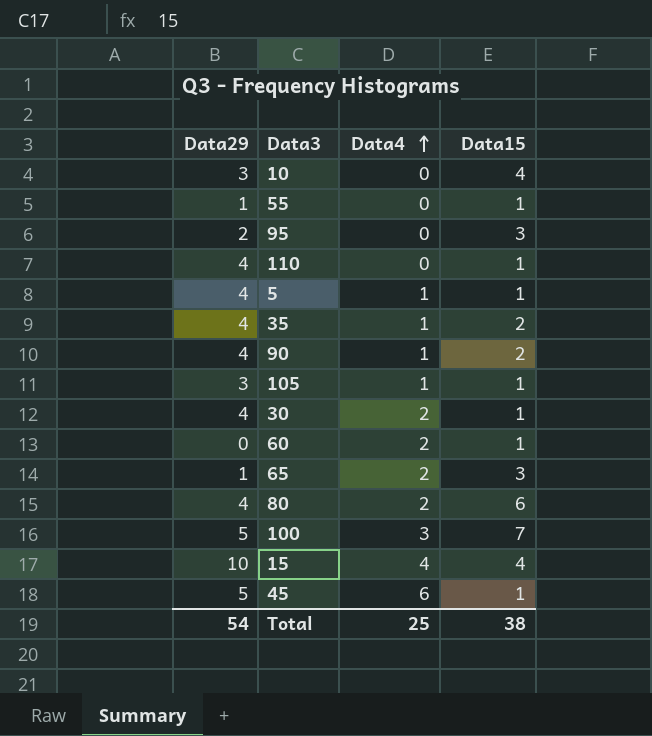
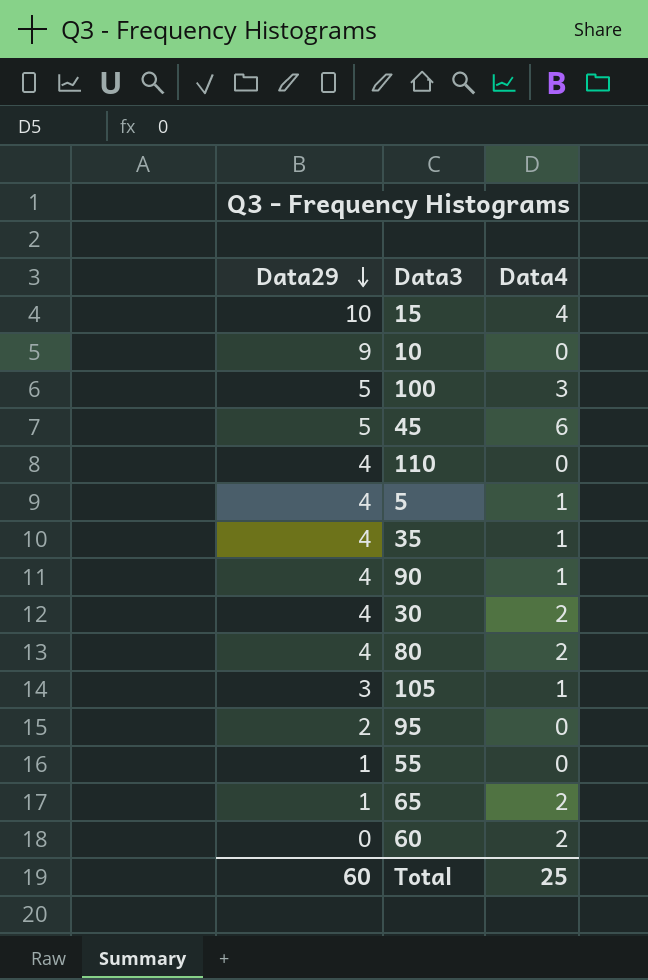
row order: Data4 ascending -> Data29 descending
column Data15 | position: 4 -> none
10 | Data29: 3 -> 9
Total | Data29: 54 -> 60

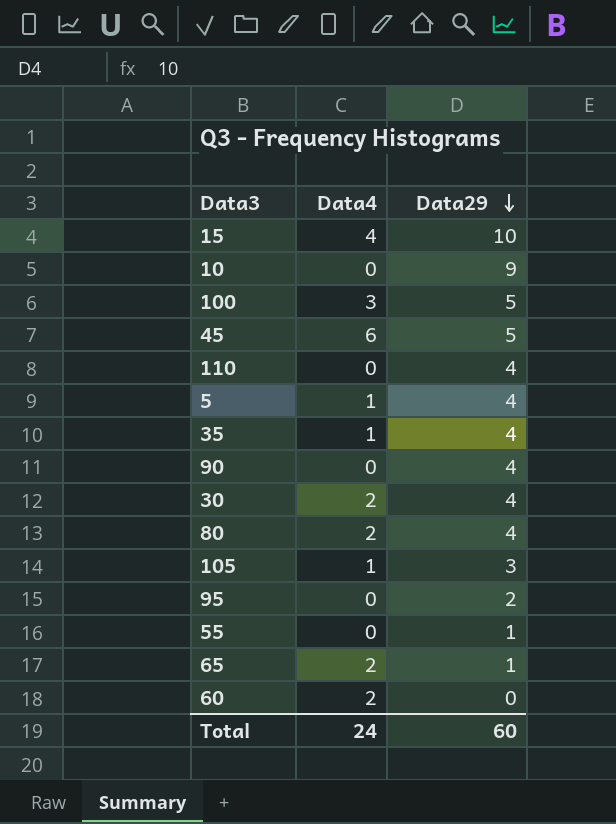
column Data29 | position: 1 -> 3
90 | Data4: 1 -> 0
Total | Data4: 25 -> 24

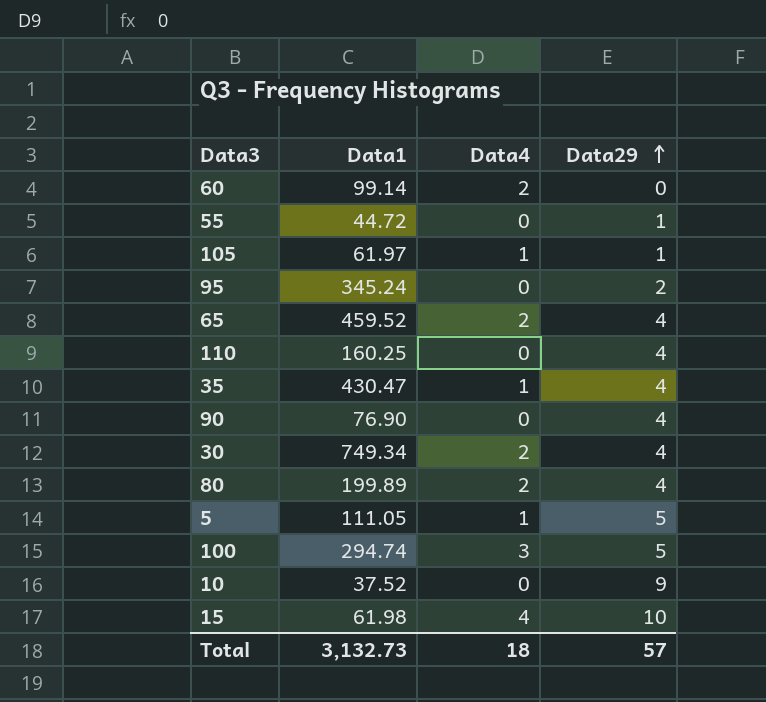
row order: Data29 descending -> Data29 ascending
column Data1 | position: none -> 2
row 45: 6 | 5 -> none
105 | Data29: 3 -> 1
65 | Data29: 1 -> 4
5 | Data29: 4 -> 5
Total | Data4: 24 -> 18
Total | Data29: 60 -> 57

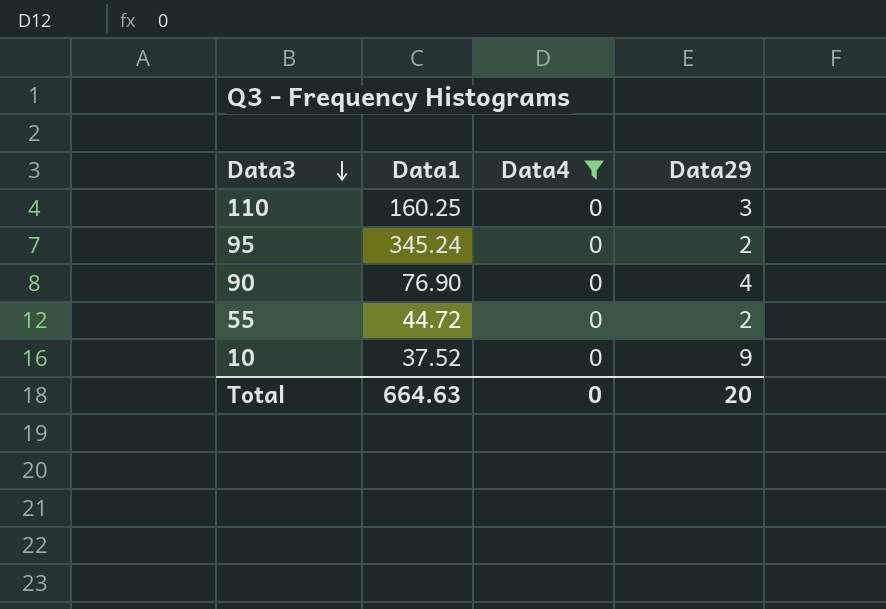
filter: none -> Data4 = 0
row order: Data29 ascending -> Data3 descending
110 | Data29: 4 -> 3
55 | Data29: 1 -> 2
Total | Data1: 3,132.73 -> 664.63
Total | Data4: 18 -> 0
Total | Data29: 57 -> 20

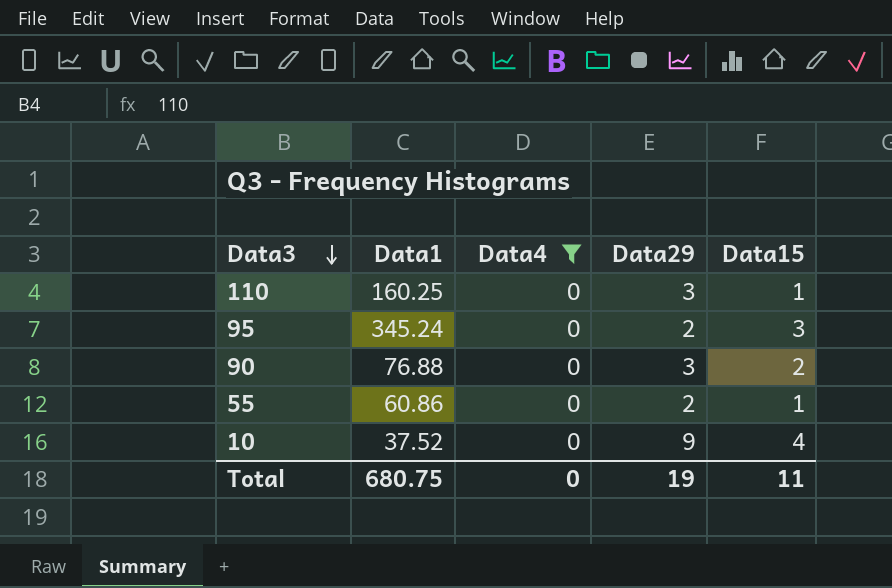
column Data15 | position: none -> 5
90 | Data1: 76.90 -> 76.88
90 | Data29: 4 -> 3
55 | Data1: 44.72 -> 60.86
Total | Data1: 664.63 -> 680.75
Total | Data29: 20 -> 19

